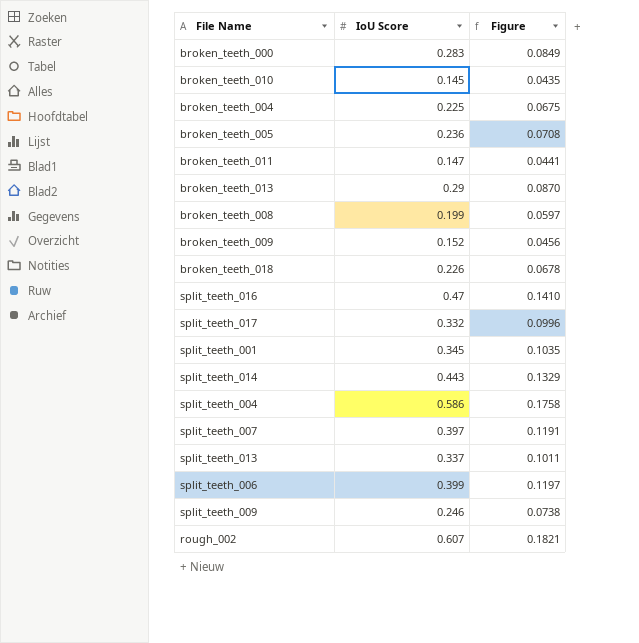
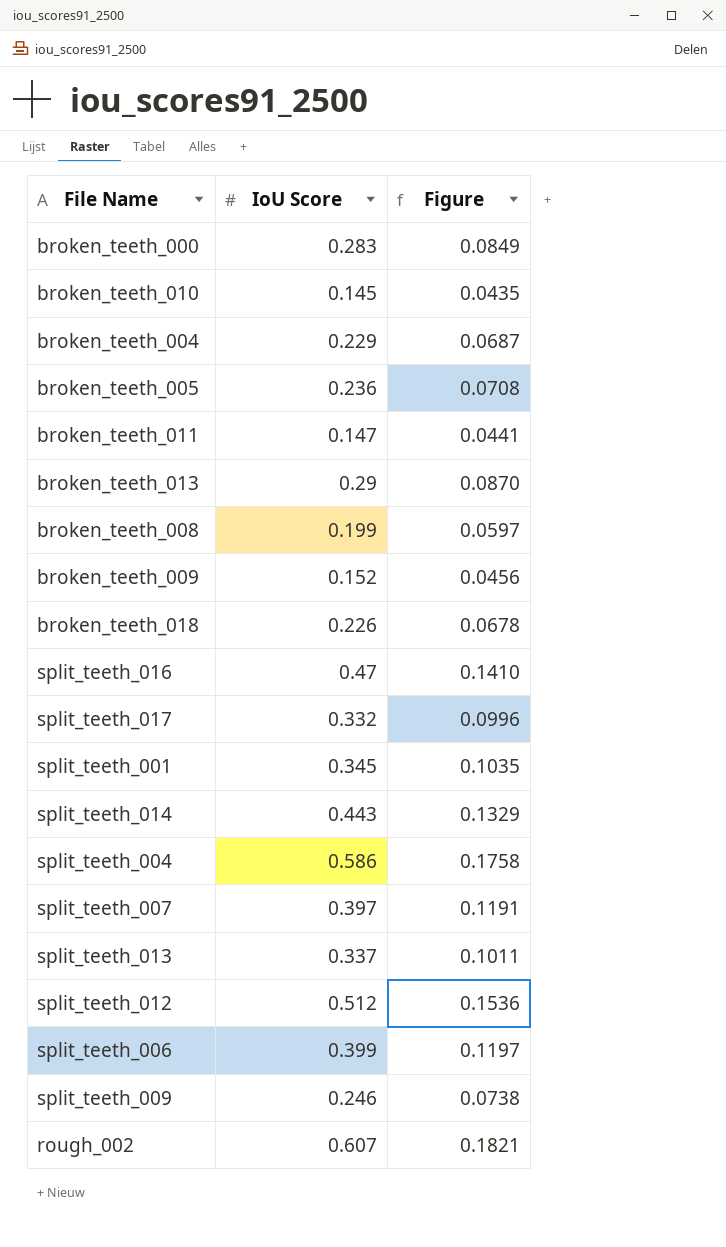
broken_teeth_004 | IoU Score: 0.225 -> 0.229
broken_teeth_004 | Figure: 0.0675 -> 0.0687
row split_teeth_012: none -> 0.512 | 0.1536

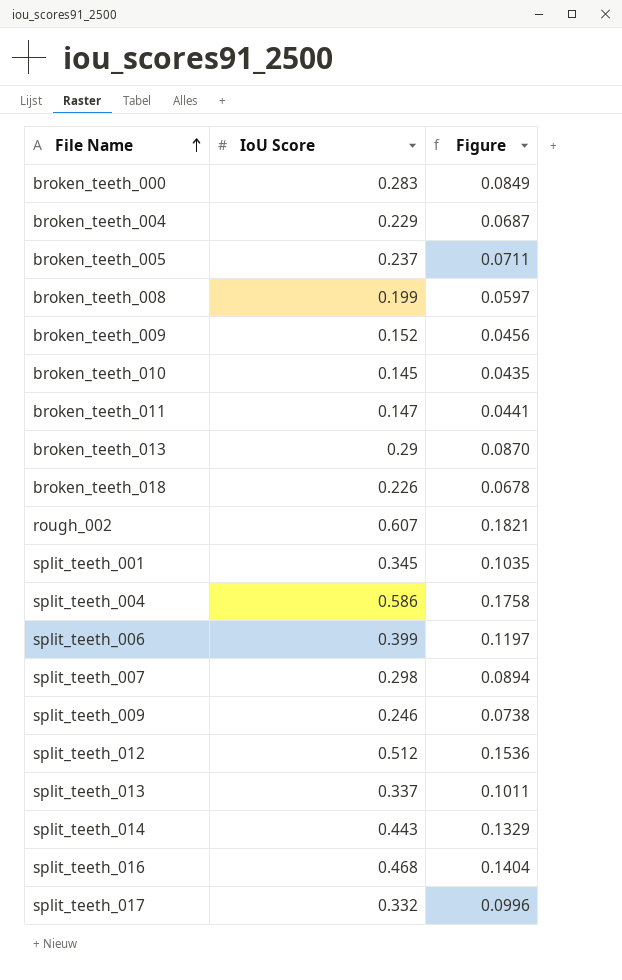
row order: none -> File Name ascending
broken_teeth_005 | IoU Score: 0.236 -> 0.237
broken_teeth_005 | Figure: 0.0708 -> 0.0711
split_teeth_007 | IoU Score: 0.397 -> 0.298
split_teeth_007 | Figure: 0.1191 -> 0.0894
split_teeth_016 | IoU Score: 0.47 -> 0.468
split_teeth_016 | Figure: 0.1410 -> 0.1404

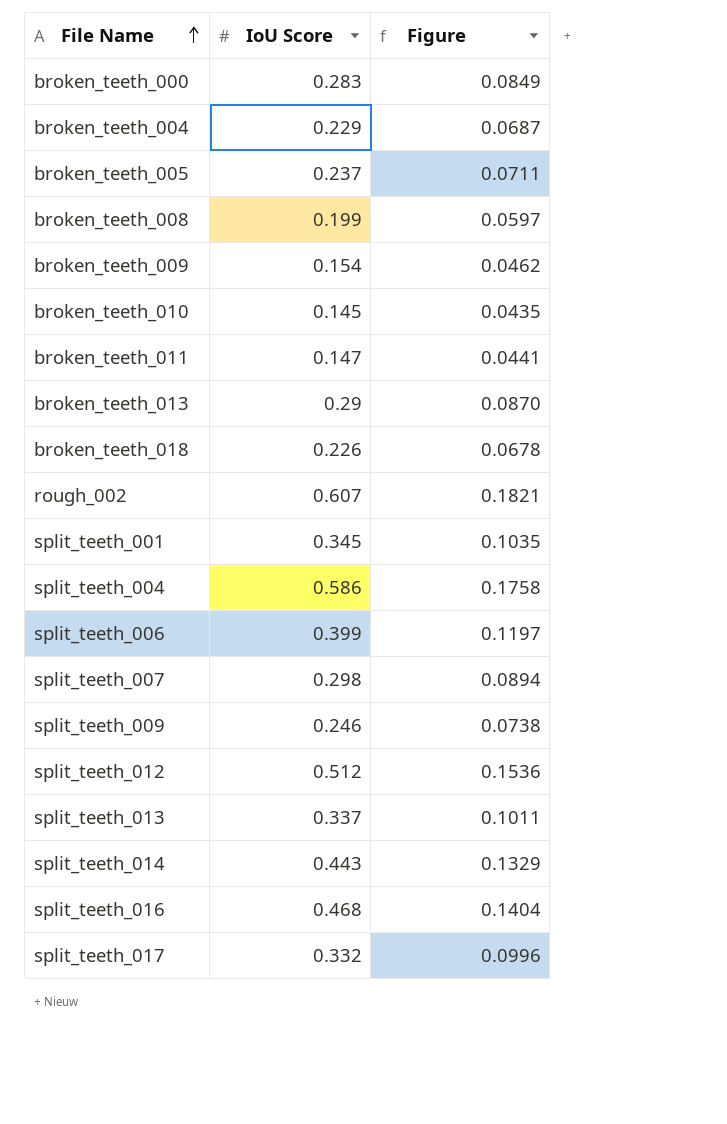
broken_teeth_009 | IoU Score: 0.152 -> 0.154
broken_teeth_009 | Figure: 0.0456 -> 0.0462

